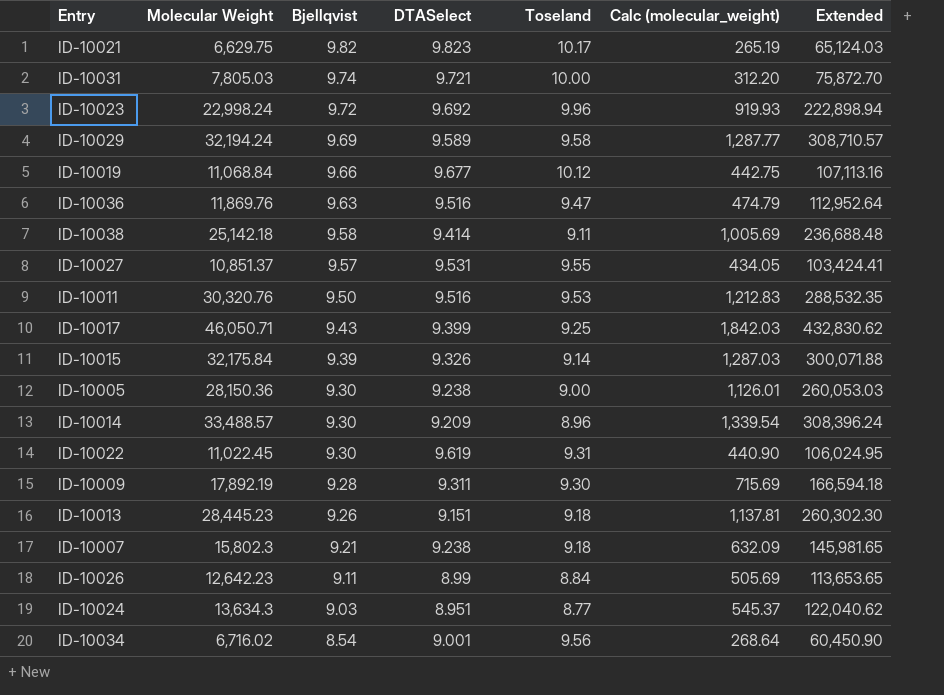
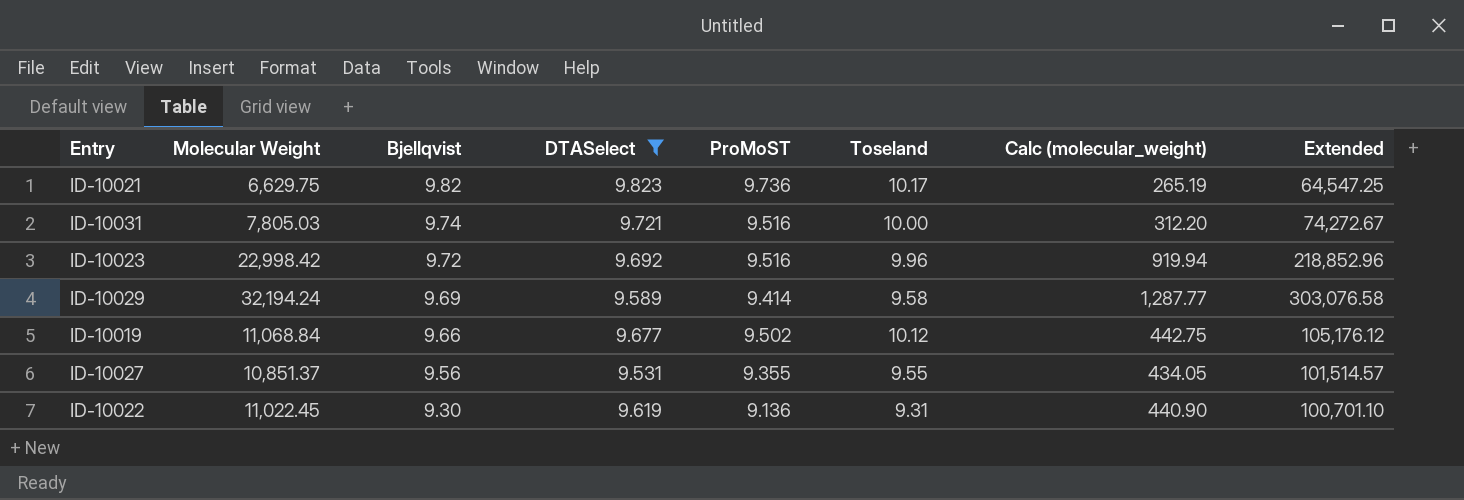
filter: none -> DTASelect >= 9.531
column ProMoST | position: none -> 5
column Extended | formula: [Molecular Weight] * [DTASelect] -> [Molecular Weight] * [ProMoST]
ID-10023 | Molecular Weight: 22,998.24 -> 22,998.42
ID-10023 | Calc (molecular_weight): 919.93 -> 919.94
ID-10027 | Bjellqvist: 9.57 -> 9.56

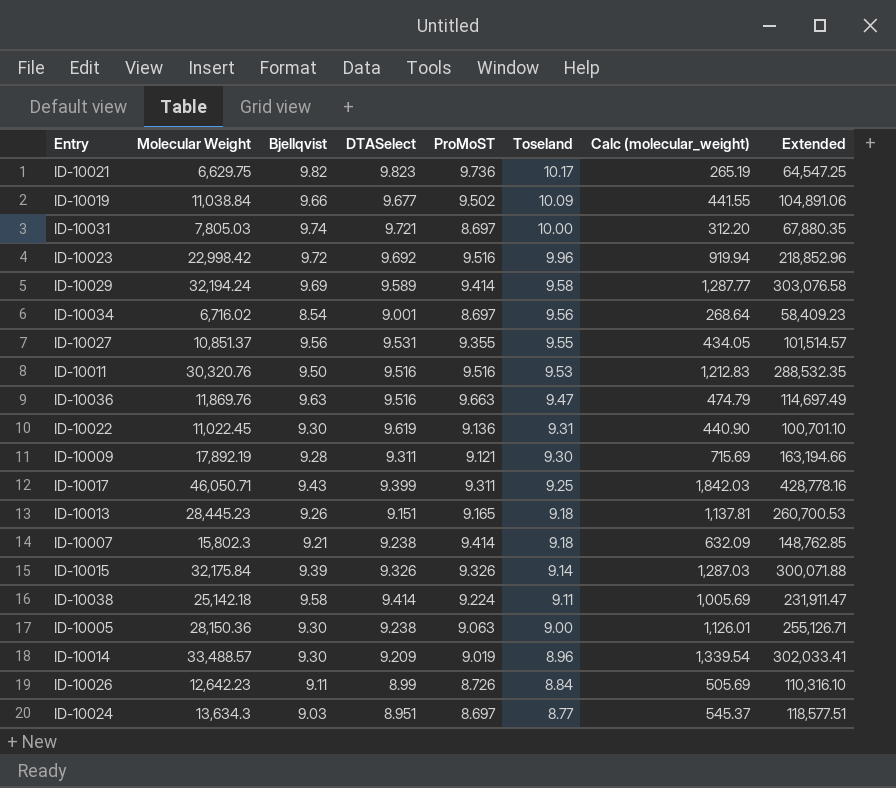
filter: DTASelect >= 9.531 -> none
row order: Bjellqvist descending -> Toseland descending
ID-10019 | Molecular Weight: 11,068.84 -> 11,038.84
ID-10019 | Toseland: 10.12 -> 10.09
ID-10019 | Calc (molecular_weight): 442.75 -> 441.55
ID-10019 | Extended: 105,176.12 -> 104,891.06
ID-10031 | ProMoST: 9.516 -> 8.697
ID-10031 | Extended: 74,272.67 -> 67,880.35

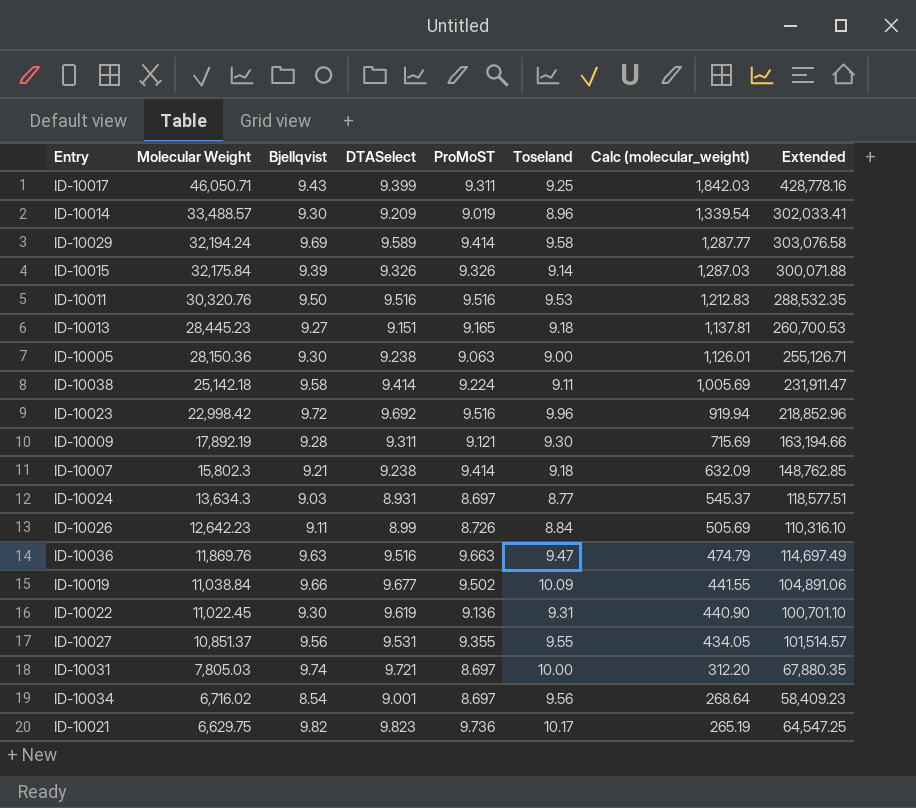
row order: Toseland descending -> Molecular Weight descending
ID-10013 | Bjellqvist: 9.26 -> 9.27
ID-10024 | DTASelect: 8.951 -> 8.931

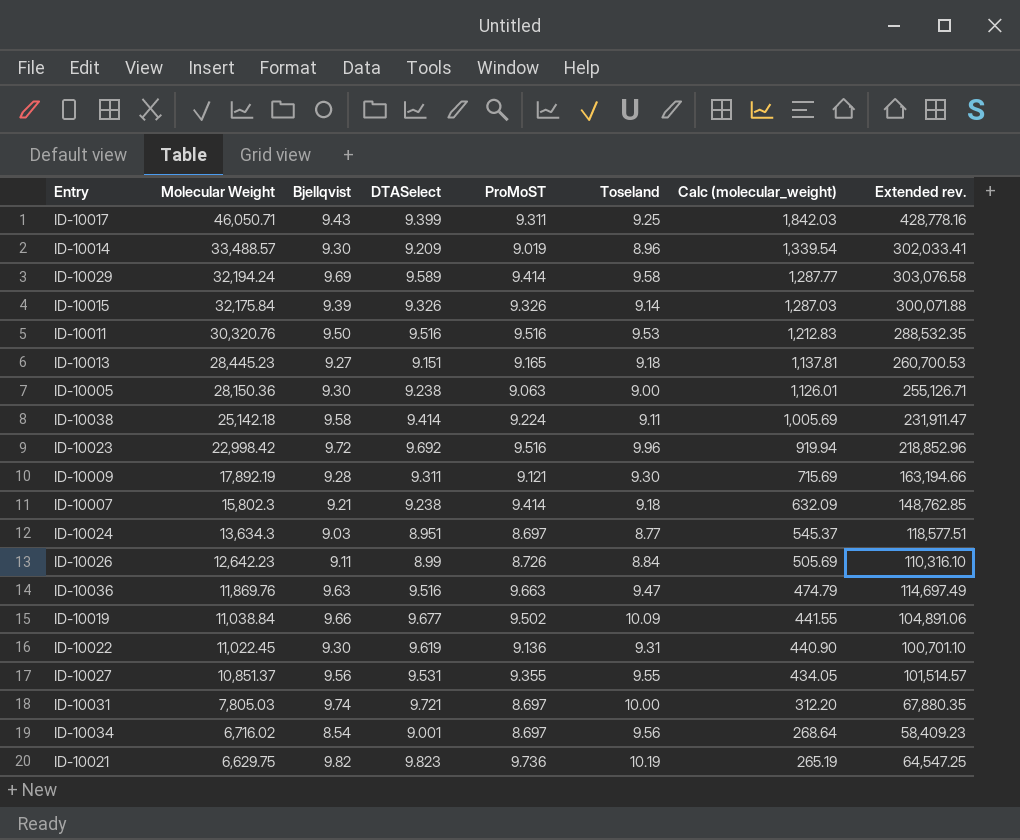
column name: Extended -> Extended rev.
ID-10024 | DTASelect: 8.931 -> 8.951
ID-10021 | Toseland: 10.17 -> 10.19

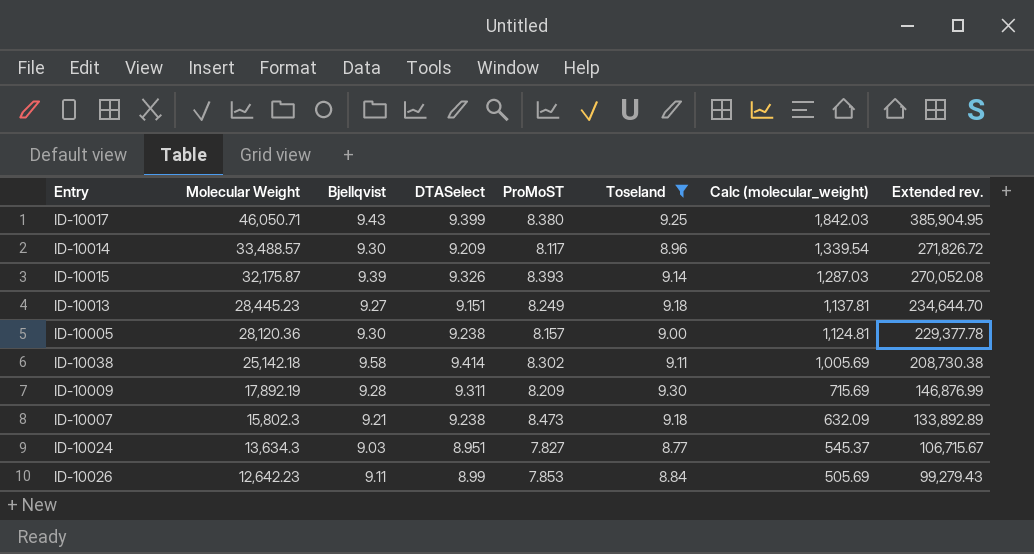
filter: none -> Toseland <= 9.30
ID-10017 | ProMoST: 9.311 -> 8.380
ID-10017 | Extended rev.: 428,778.16 -> 385,904.95
ID-10014 | ProMoST: 9.019 -> 8.117
ID-10014 | Extended rev.: 302,033.41 -> 271,826.72
ID-10015 | Molecular Weight: 32,175.84 -> 32,175.87
ID-10015 | ProMoST: 9.326 -> 8.393
ID-10015 | Extended rev.: 300,071.88 -> 270,052.08
ID-10013 | ProMoST: 9.165 -> 8.249
ID-10013 | Extended rev.: 260,700.53 -> 234,644.70
ID-10005 | Molecular Weight: 28,150.36 -> 28,120.36
ID-10005 | ProMoST: 9.063 -> 8.157
ID-10005 | Calc (molecular_weight): 1,126.01 -> 1,124.81
ID-10005 | Extended rev.: 255,126.71 -> 229,377.78
ID-10038 | ProMoST: 9.224 -> 8.302
ID-10038 | Extended rev.: 231,911.47 -> 208,730.38
ID-10009 | ProMoST: 9.121 -> 8.209
ID-10009 | Extended rev.: 163,194.66 -> 146,876.99
ID-10007 | ProMoST: 9.414 -> 8.473
ID-10007 | Extended rev.: 148,762.85 -> 133,892.89
ID-10024 | ProMoST: 8.697 -> 7.827
ID-10024 | Extended rev.: 118,577.51 -> 106,715.67
ID-10026 | ProMoST: 8.726 -> 7.853
ID-10026 | Extended rev.: 110,316.10 -> 99,279.43

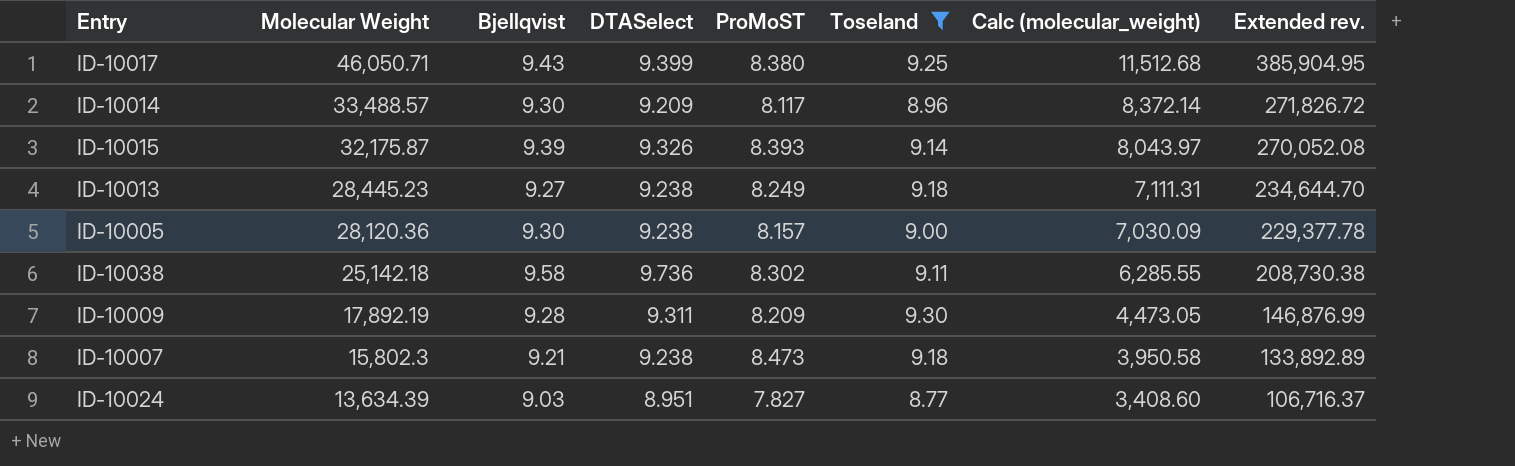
column Calc (molecular_weight) | formula: [Molecular Weight] * 0.04 -> [Molecular Weight] * 0.25
row ID-10026: 12,642.23 | 9.11 | 8.99 | 7.853 | 8.84 | 505.69 | 99,279.43 -> none
ID-10013 | DTASelect: 9.151 -> 9.238
ID-10038 | DTASelect: 9.414 -> 9.736
ID-10024 | Molecular Weight: 13,634.3 -> 13,634.39
ID-10024 | Extended rev.: 106,715.67 -> 106,716.37

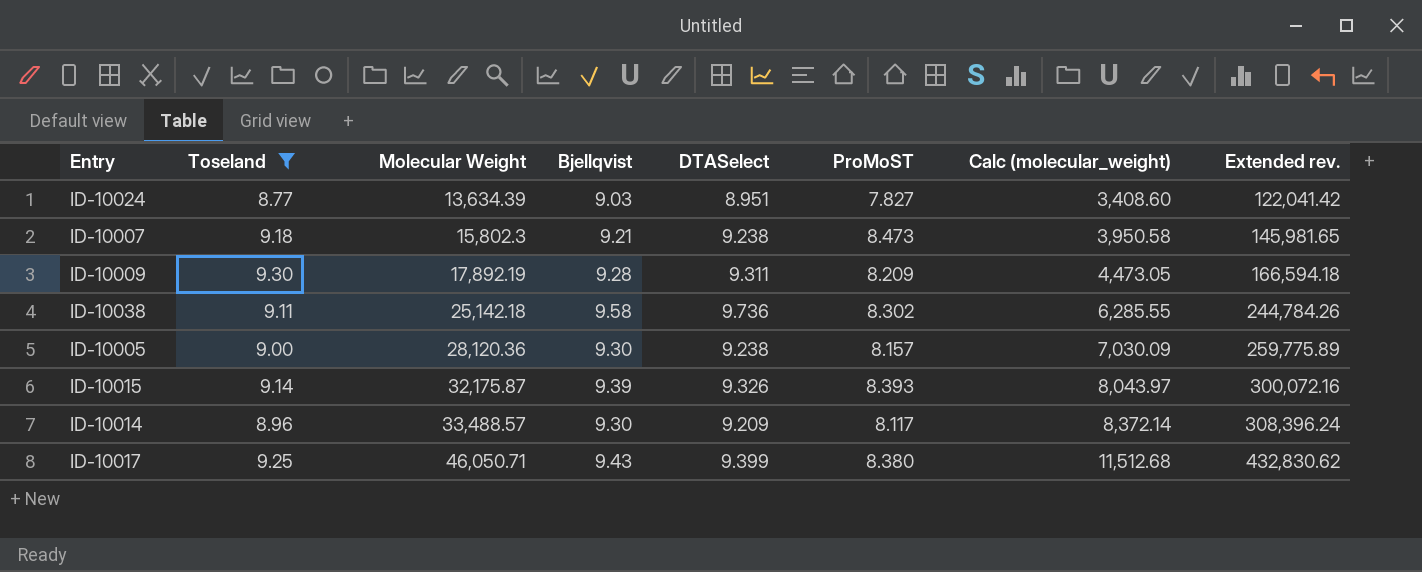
row order: Molecular Weight descending -> Molecular Weight ascending
column Toseland | position: 6 -> 2
column Extended rev. | formula: [Molecular Weight] * [ProMoST] -> [Molecular Weight] * [DTASelect]
row ID-10013: 28,445.23 | 9.27 | 9.238 | 8.249 | 9.18 | 7,111.31 | 234,644.70 -> none

